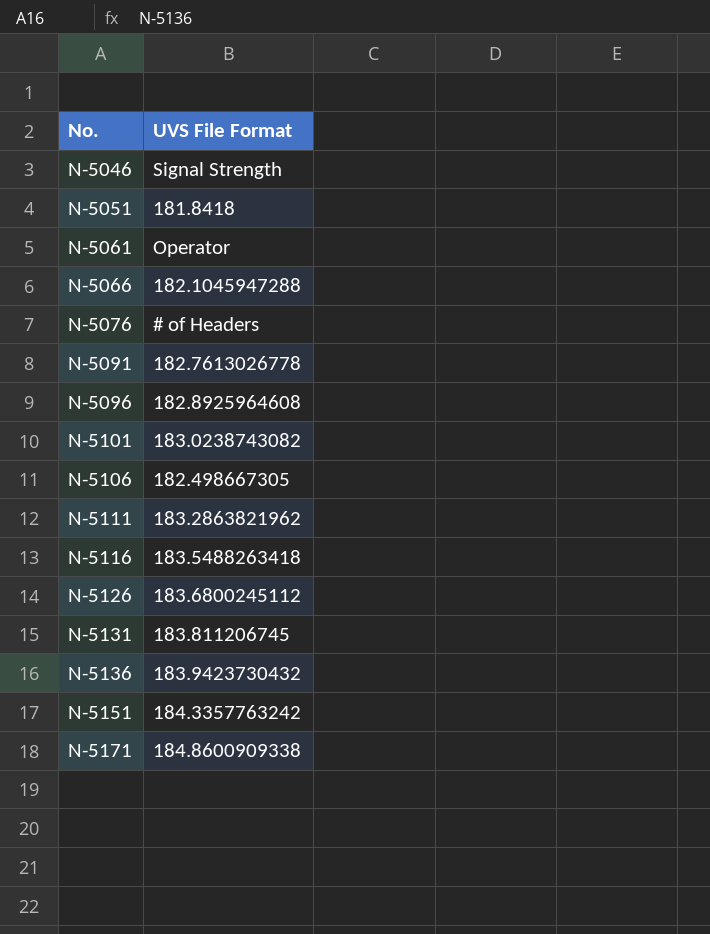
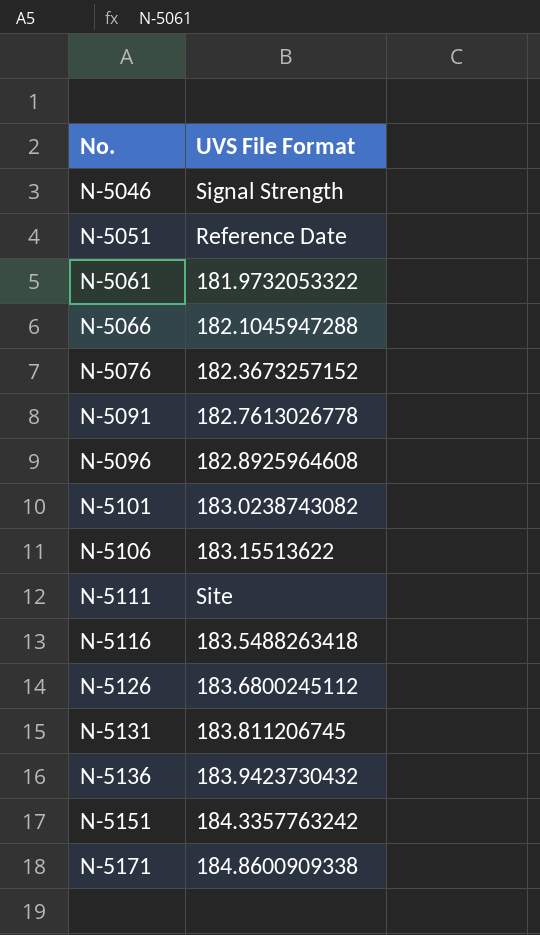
N-5051 | UVS File Format: 181.8418 -> Reference Date
N-5061 | UVS File Format: Operator -> 181.9732053322
N-5076 | UVS File Format: # of Headers -> 182.3673257152
N-5106 | UVS File Format: 182.498667305 -> 183.15513622
N-5111 | UVS File Format: 183.2863821962 -> Site

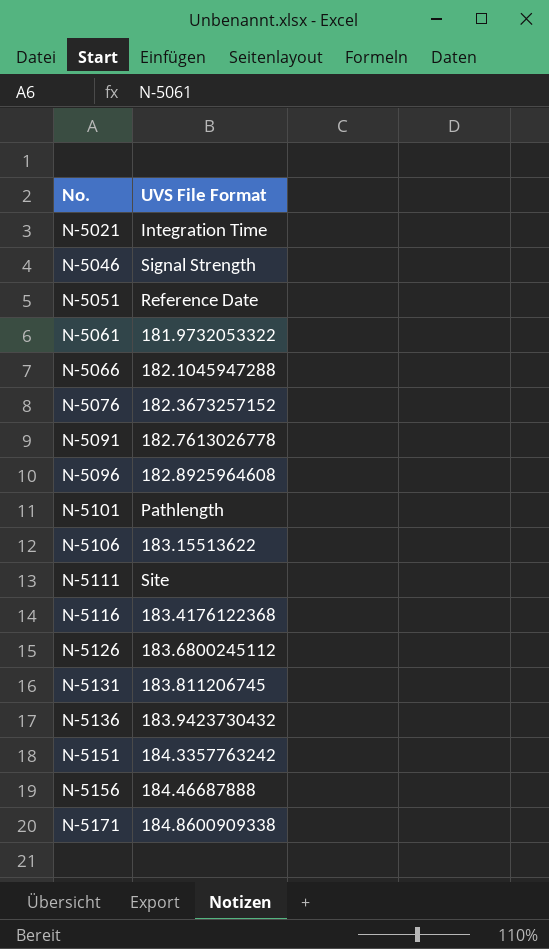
row N-5021: none -> Integration Time
N-5101 | UVS File Format: 183.0238743082 -> Pathlength
N-5116 | UVS File Format: 183.5488263418 -> 183.4176122368
row N-5156: none -> 184.46687888

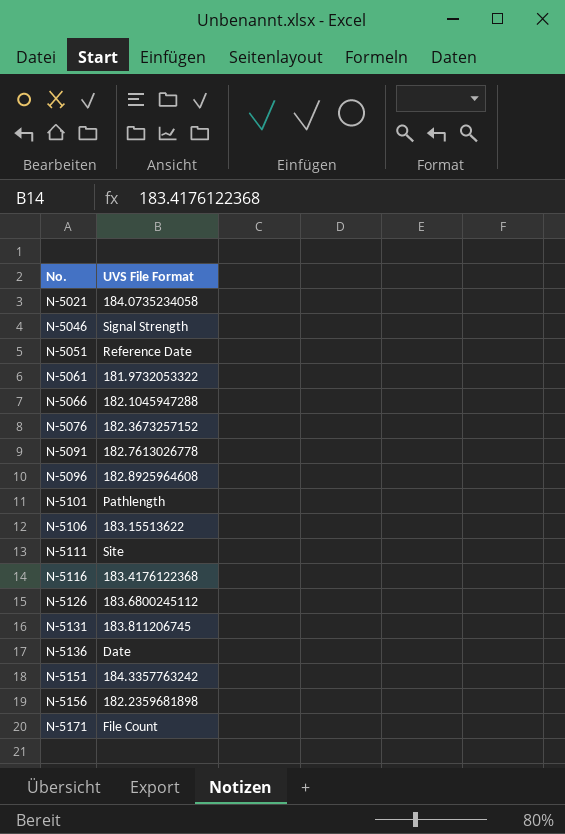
N-5021 | UVS File Format: Integration Time -> 184.0735234058
N-5136 | UVS File Format: 183.9423730432 -> Date
N-5156 | UVS File Format: 184.46687888 -> 182.2359681898
N-5171 | UVS File Format: 184.8600909338 -> File Count

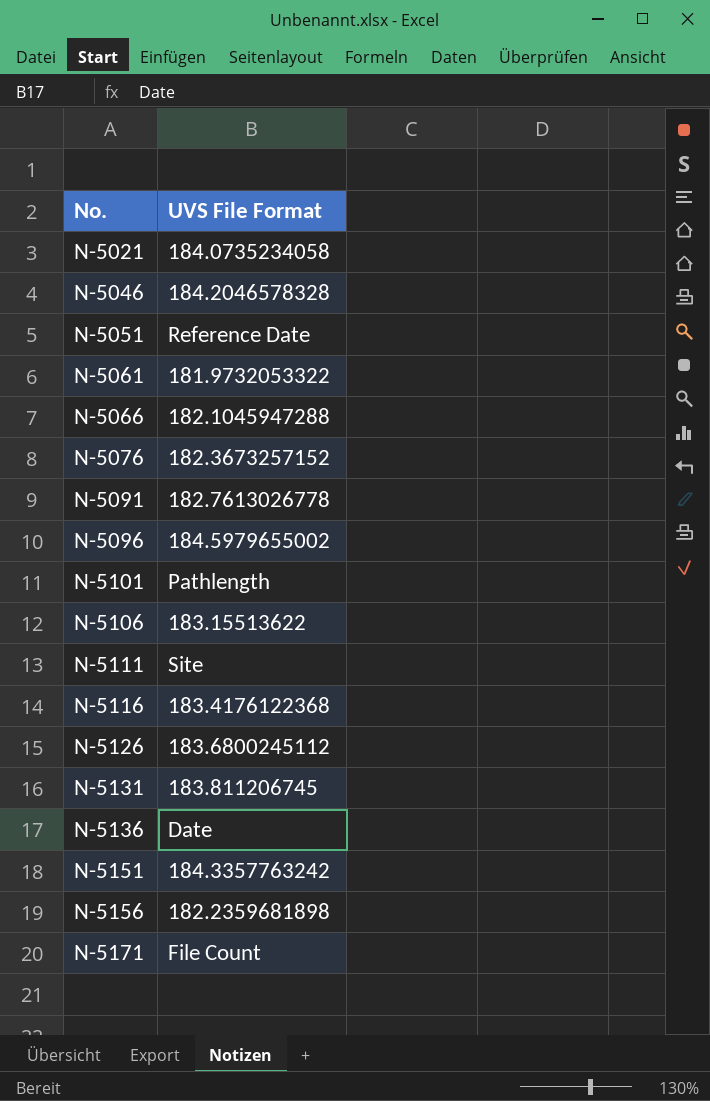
N-5046 | UVS File Format: Signal Strength -> 184.2046578328
N-5096 | UVS File Format: 182.8925964608 -> 184.5979655002

